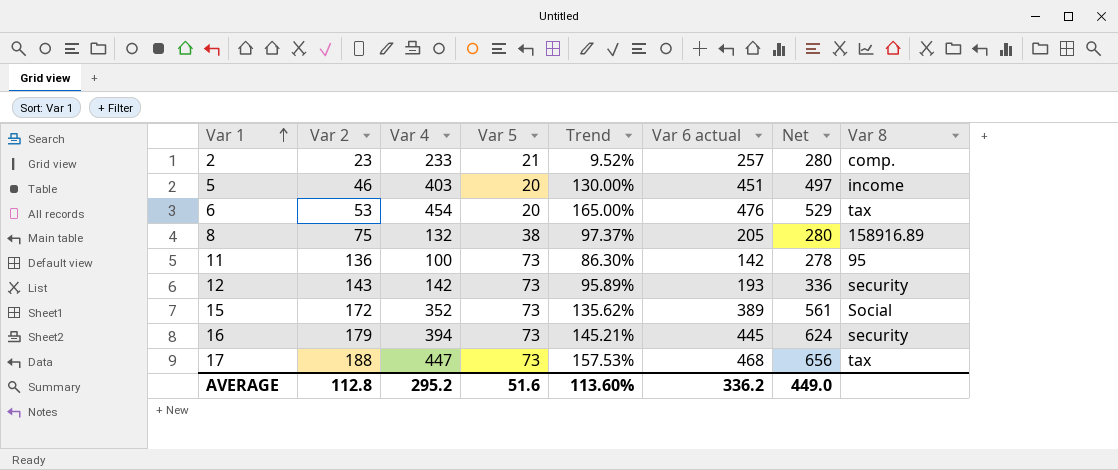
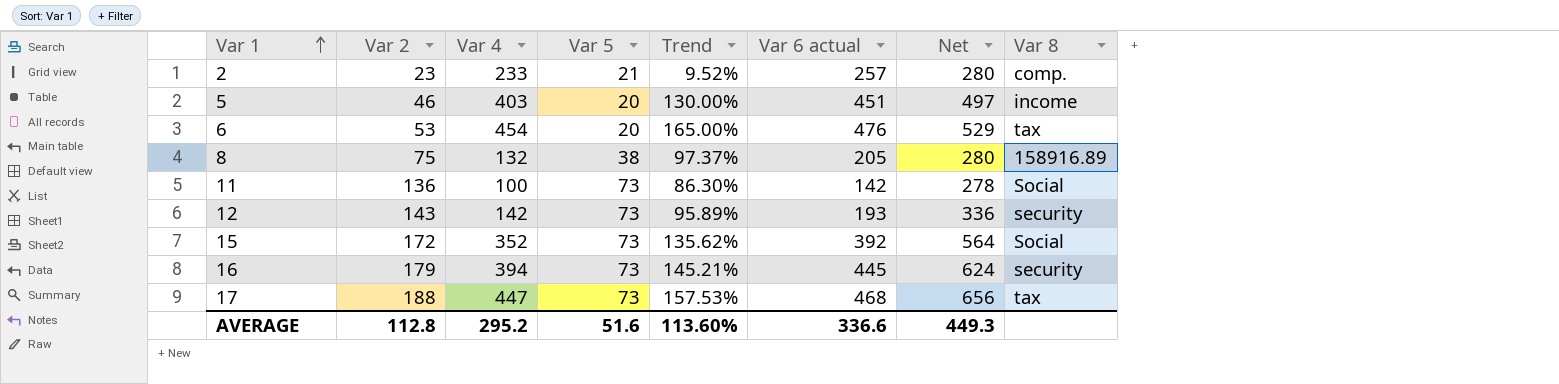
11 | Var 8: 95 -> Social
15 | Var 6 actual: 389 -> 392
15 | Net: 561 -> 564
AVERAGE | Var 6 actual: 336.2 -> 336.6
AVERAGE | Net: 449.0 -> 449.3

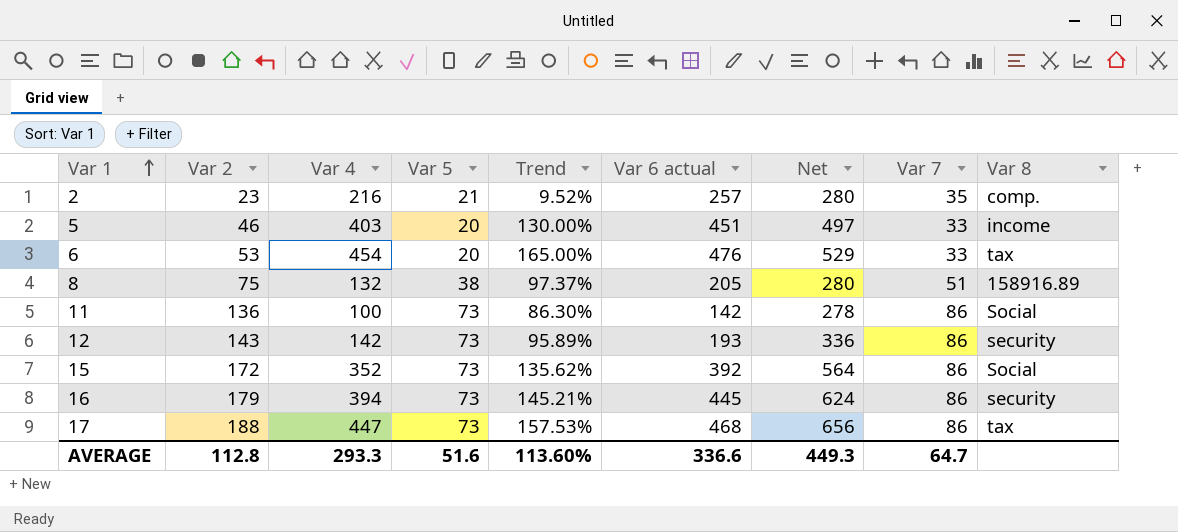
column Var 7 | position: none -> 8
2 | Var 4: 233 -> 216
AVERAGE | Var 4: 295.2 -> 293.3

